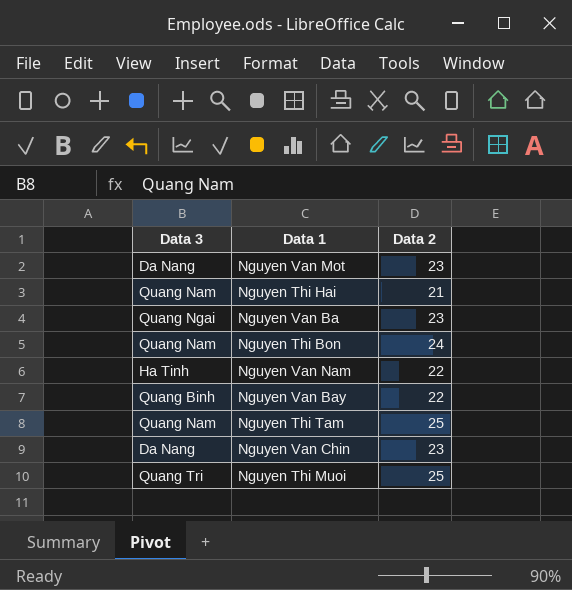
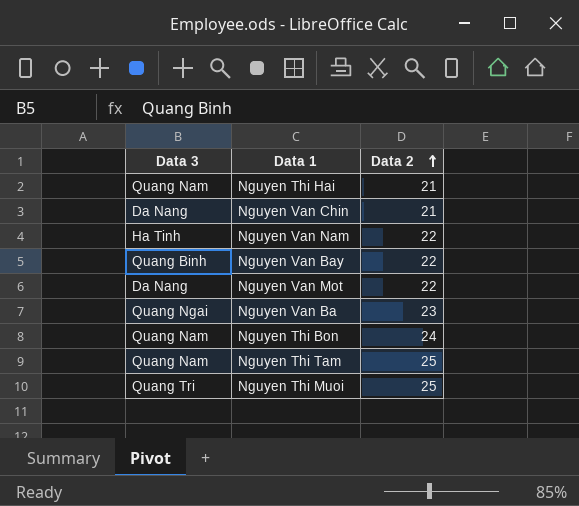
row order: none -> Data 2 ascending
Nguyen Van Chin | Data 2: 23 -> 21
Nguyen Van Mot | Data 2: 23 -> 22

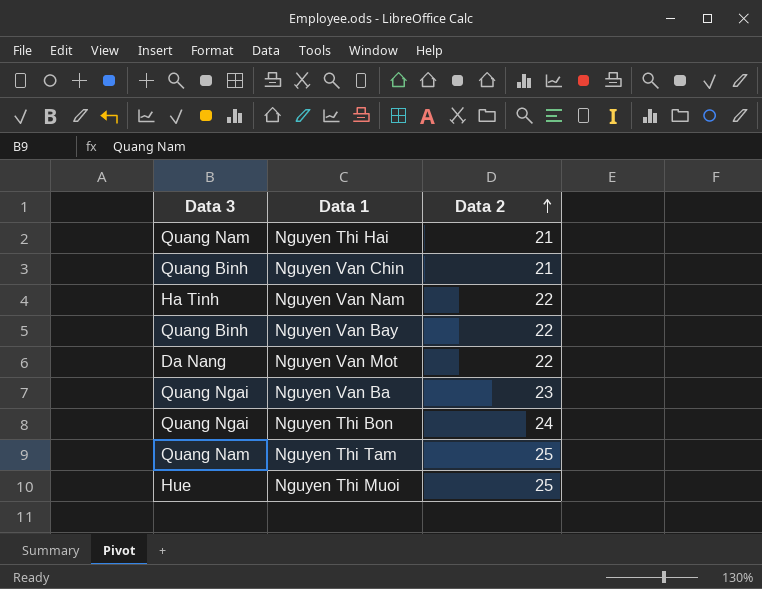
Nguyen Van Chin | Data 3: Da Nang -> Quang Binh
Nguyen Thi Bon | Data 3: Quang Nam -> Quang Ngai
Nguyen Thi Muoi | Data 3: Quang Tri -> Hue

